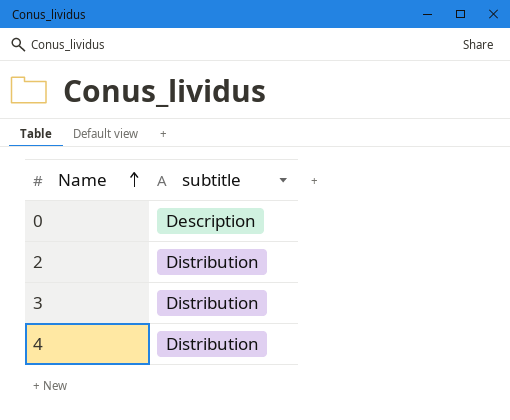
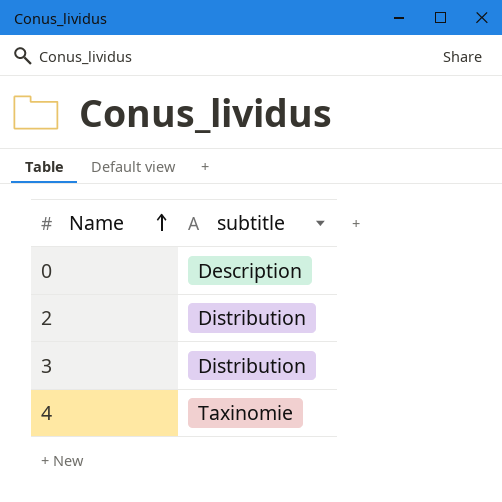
4 | subtitle: Distribution -> Taxinomie

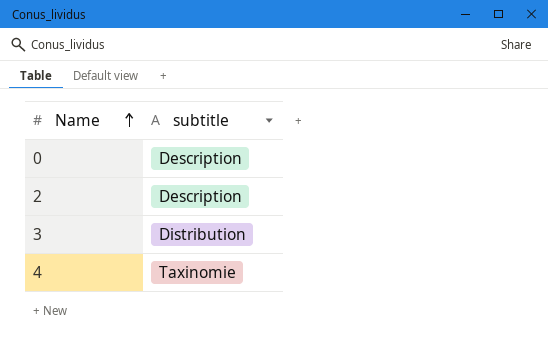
2 | subtitle: Distribution -> Description

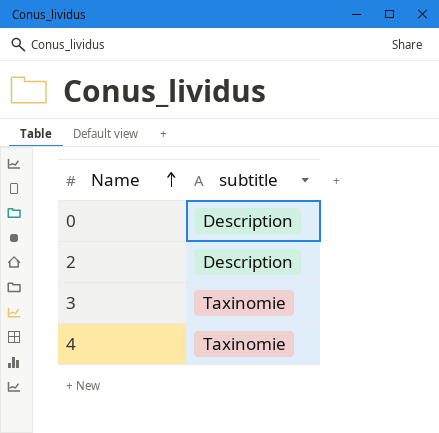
3 | subtitle: Distribution -> Taxinomie

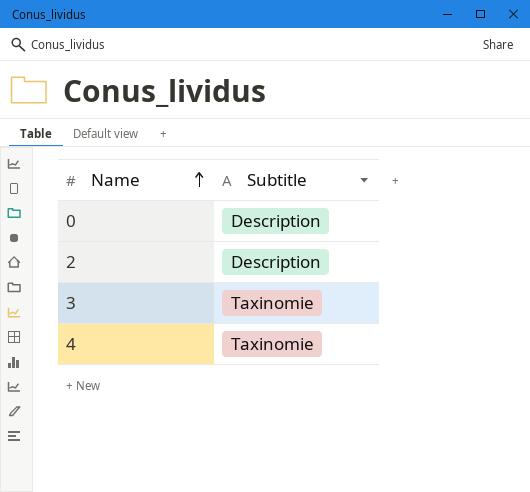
column name: subtitle -> Subtitle

